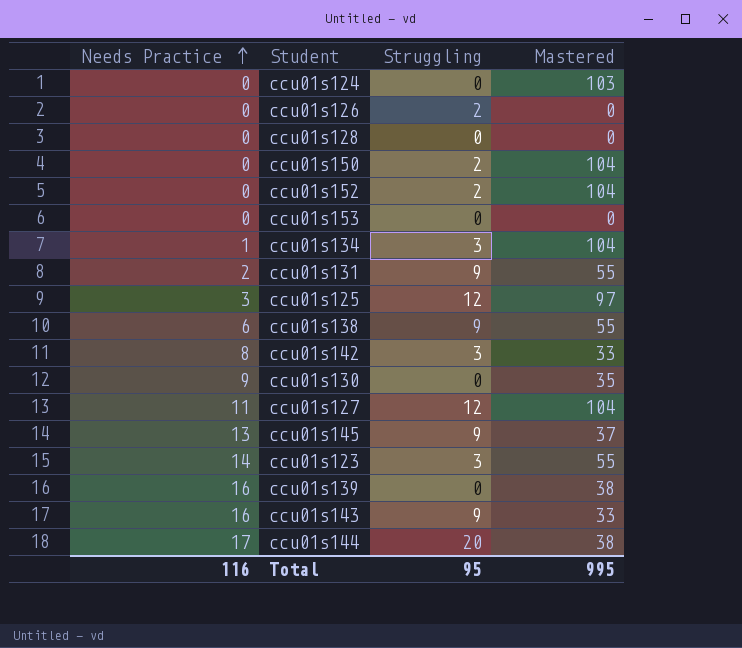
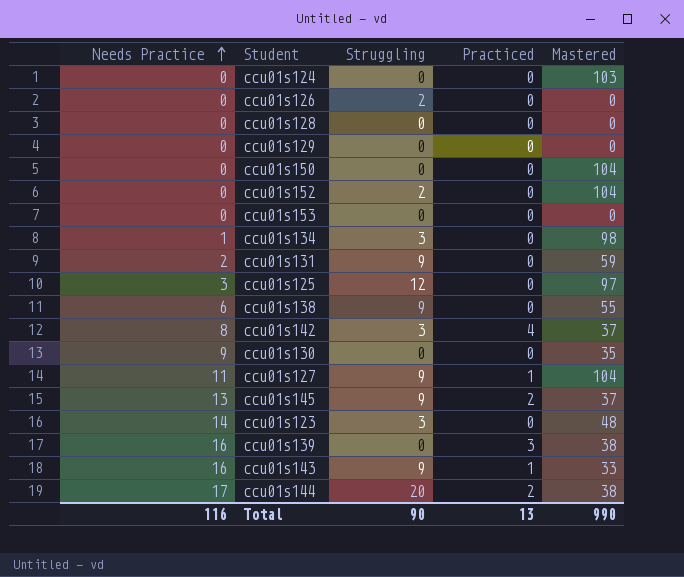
column Practiced | position: none -> 4
row ccu01s129: none -> 0 | 0 | 0 | 0
ccu01s150 | Struggling: 2 -> 0
ccu01s134 | Mastered: 104 -> 98
ccu01s131 | Mastered: 55 -> 59
ccu01s142 | Mastered: 33 -> 37
ccu01s127 | Struggling: 12 -> 9
ccu01s123 | Mastered: 55 -> 48
Total | Struggling: 95 -> 90
Total | Mastered: 995 -> 990

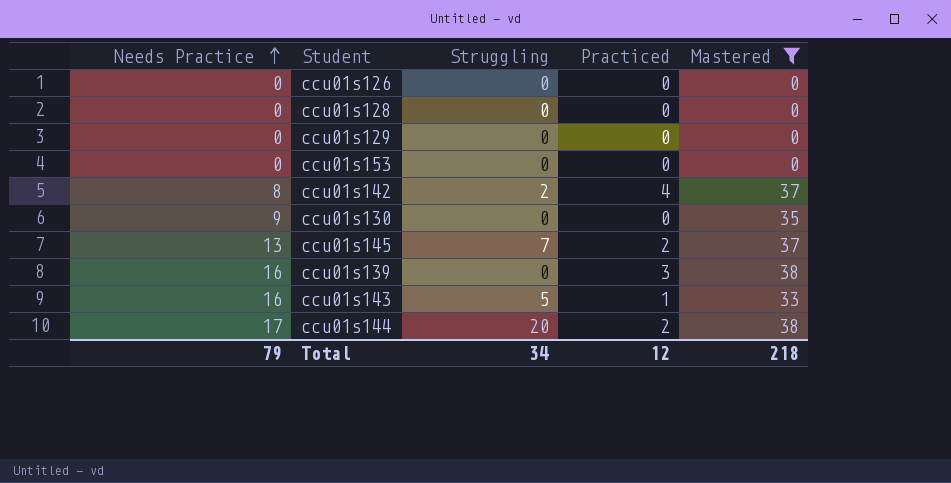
filter: none -> Mastered <= 38
ccu01s126 | Struggling: 2 -> 0
ccu01s142 | Struggling: 3 -> 2
ccu01s145 | Struggling: 9 -> 7
ccu01s143 | Struggling: 9 -> 5
Total | Needs Practice: 116 -> 79
Total | Struggling: 90 -> 34
Total | Practiced: 13 -> 12
Total | Mastered: 990 -> 218

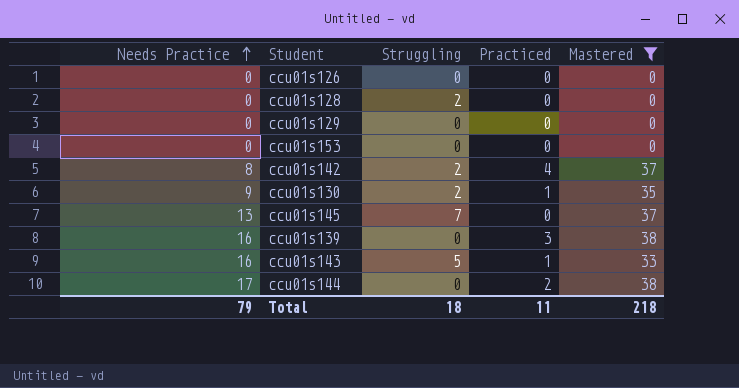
ccu01s128 | Struggling: 0 -> 2
ccu01s130 | Struggling: 0 -> 2
ccu01s130 | Practiced: 0 -> 1
ccu01s145 | Practiced: 2 -> 0
ccu01s144 | Struggling: 20 -> 0
Total | Struggling: 34 -> 18
Total | Practiced: 12 -> 11

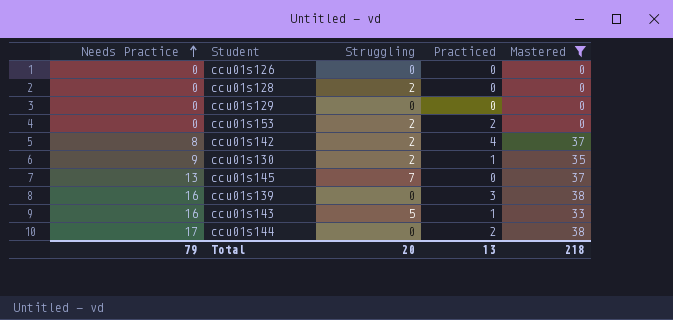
ccu01s153 | Struggling: 0 -> 2
ccu01s153 | Practiced: 0 -> 2
Total | Struggling: 18 -> 20
Total | Practiced: 11 -> 13

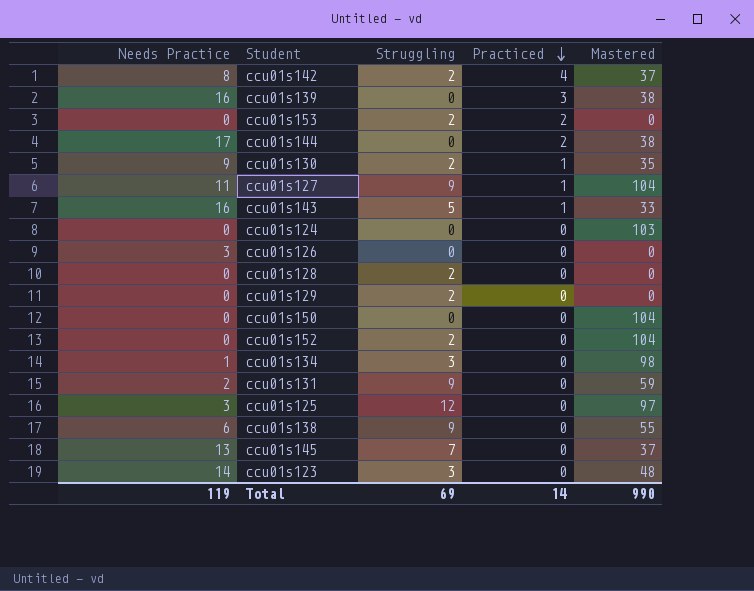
filter: Mastered <= 38 -> none
row order: Needs Practice ascending -> Practiced descending
ccu01s126 | Needs Practice: 0 -> 3
ccu01s129 | Struggling: 0 -> 2
Total | Needs Practice: 79 -> 119
Total | Struggling: 20 -> 69
Total | Practiced: 13 -> 14
Total | Mastered: 218 -> 990

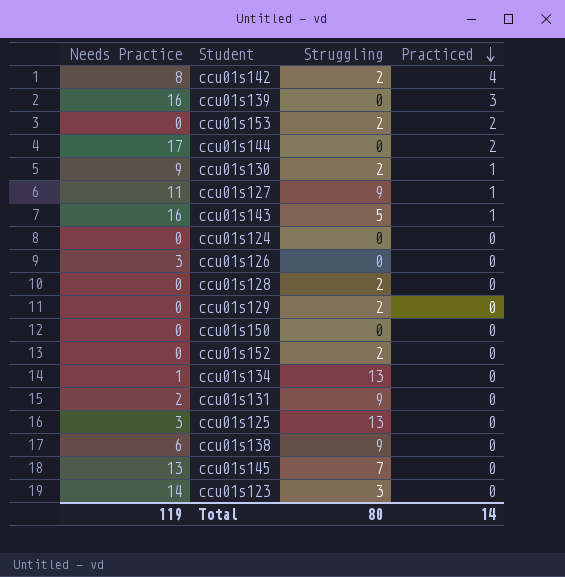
column Mastered | position: 5 -> none
ccu01s134 | Struggling: 3 -> 13
ccu01s125 | Struggling: 12 -> 13
Total | Struggling: 69 -> 80

